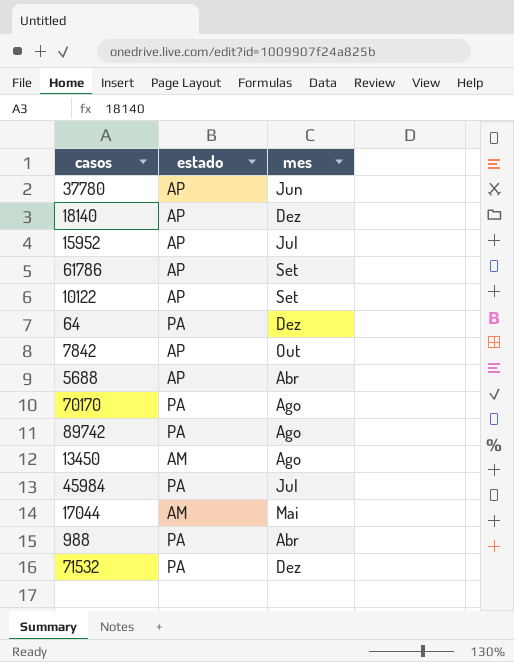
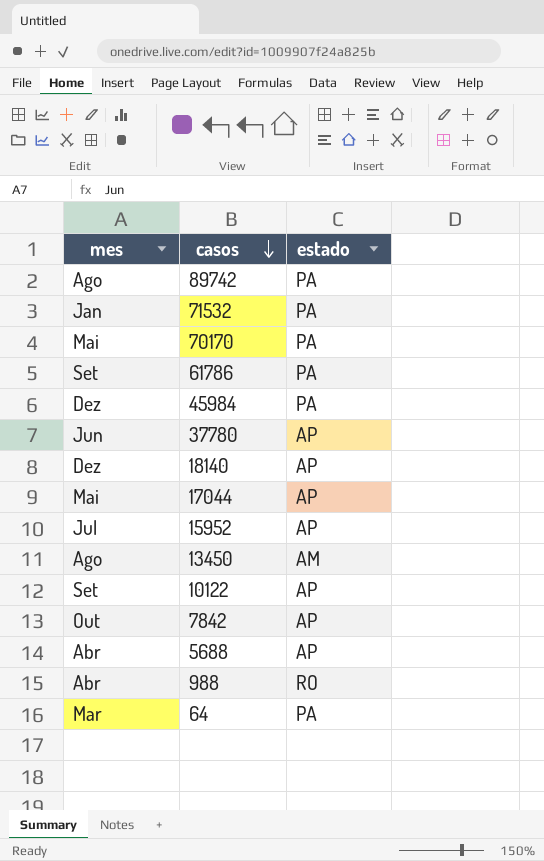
row order: none -> casos descending
column mes | position: 3 -> 1
71532 | mes: Dez -> Jan
70170 | mes: Ago -> Mai
61786 | estado: AP -> PA
45984 | mes: Jul -> Dez
17044 | estado: AM -> AP
988 | estado: PA -> RO
64 | mes: Dez -> Mar

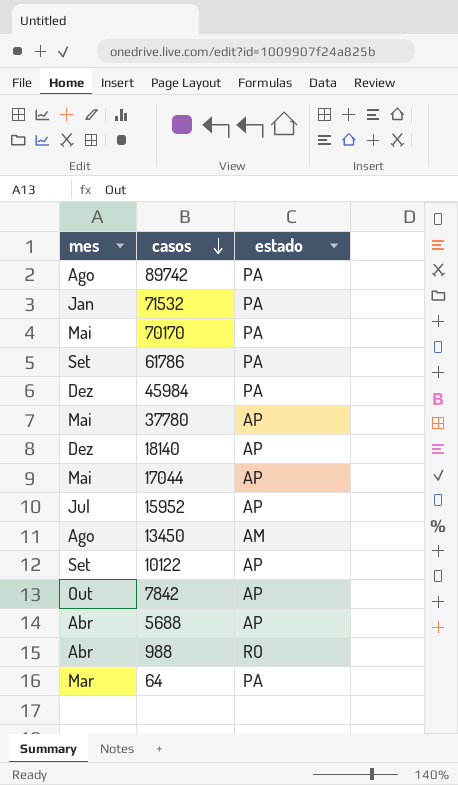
37780 | mes: Jun -> Mai

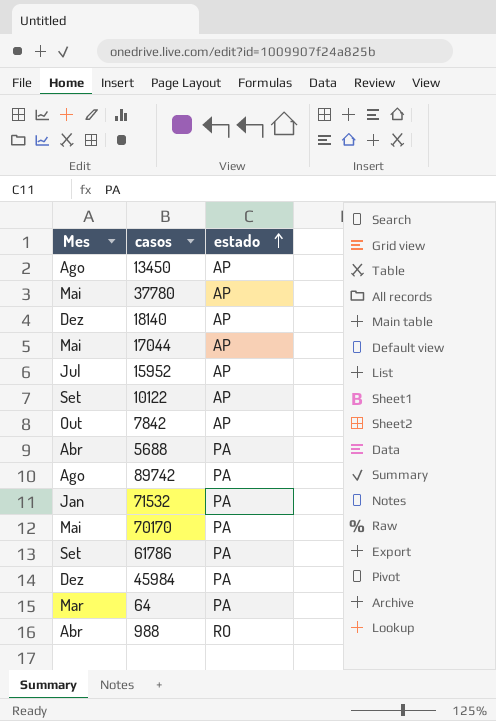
row order: casos descending -> estado ascending
column name: mes -> Mes
13450 | estado: AM -> AP
5688 | estado: AP -> PA

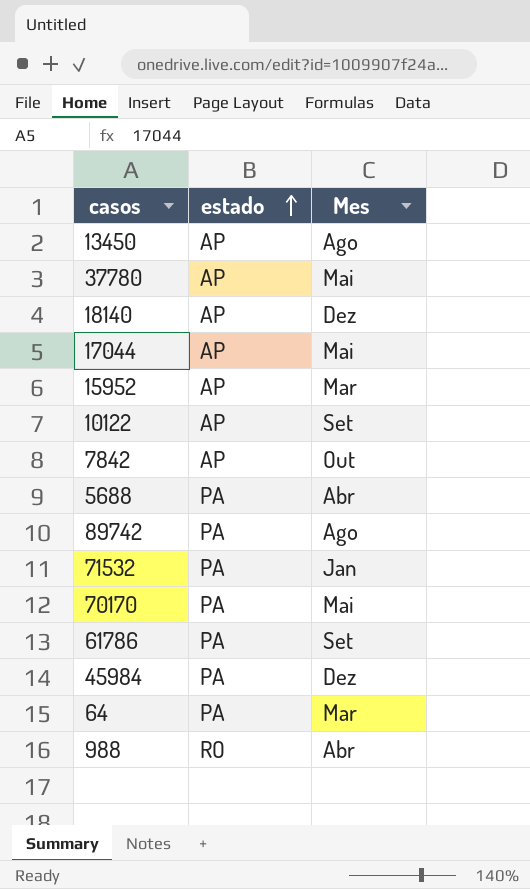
column Mes | position: 1 -> 3
15952 | Mes: Jul -> Mar

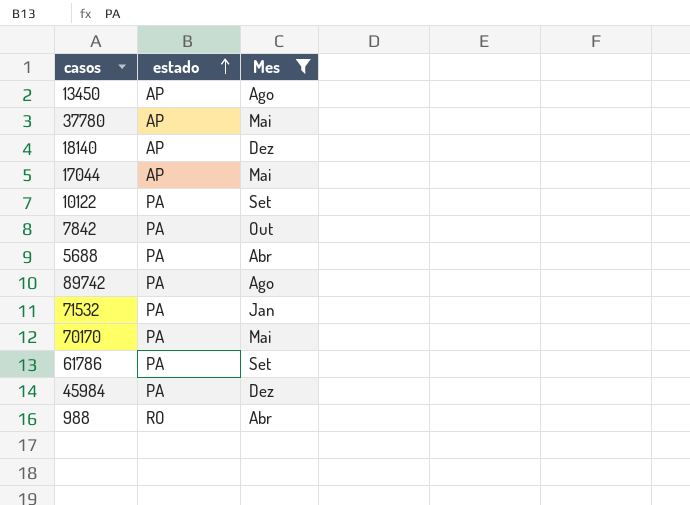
filter: none -> Mes != Mar
10122 | estado: AP -> PA
7842 | estado: AP -> PA

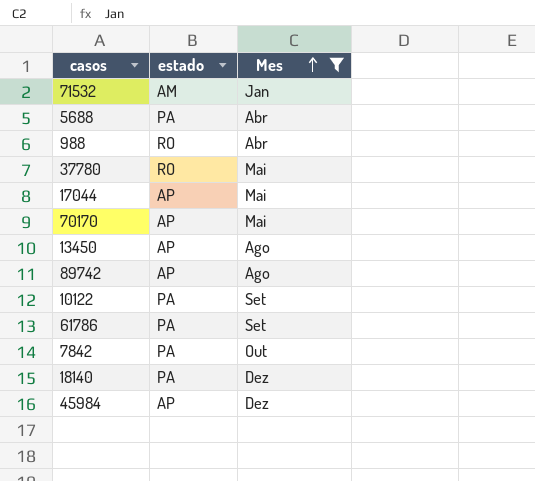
row order: estado ascending -> Mes ascending
71532 | estado: PA -> AM
37780 | estado: AP -> RO
70170 | estado: PA -> AP
89742 | estado: PA -> AP
18140 | estado: AP -> PA
45984 | estado: PA -> AP

